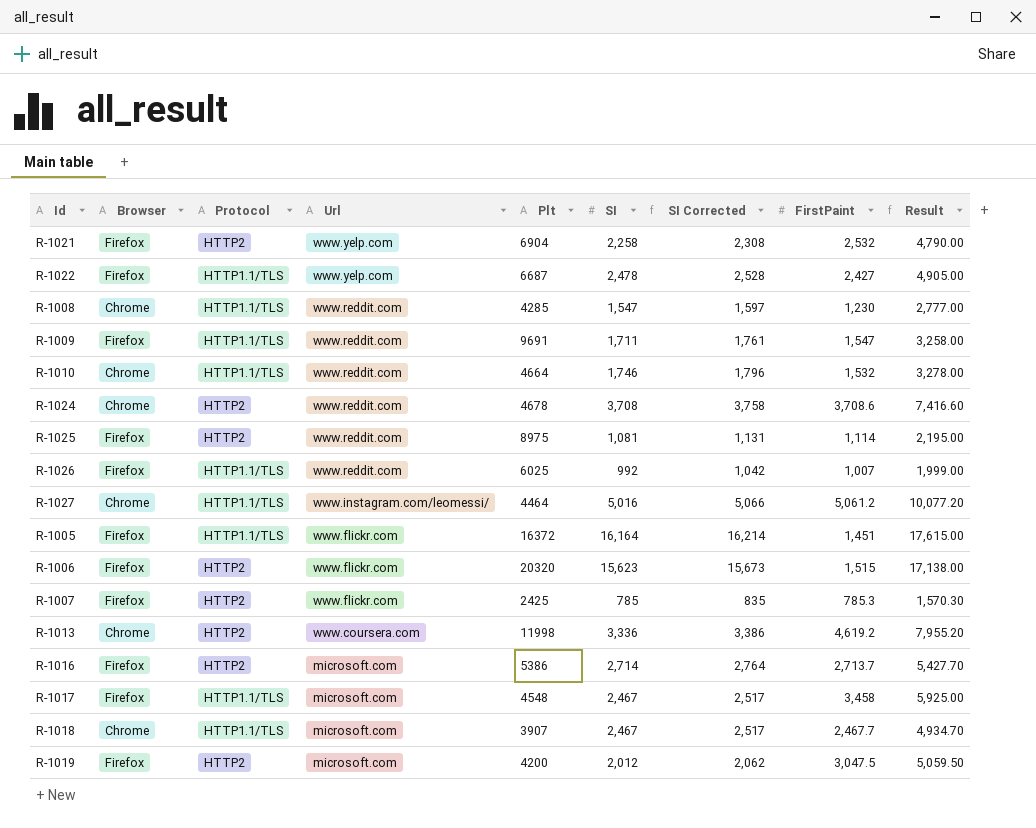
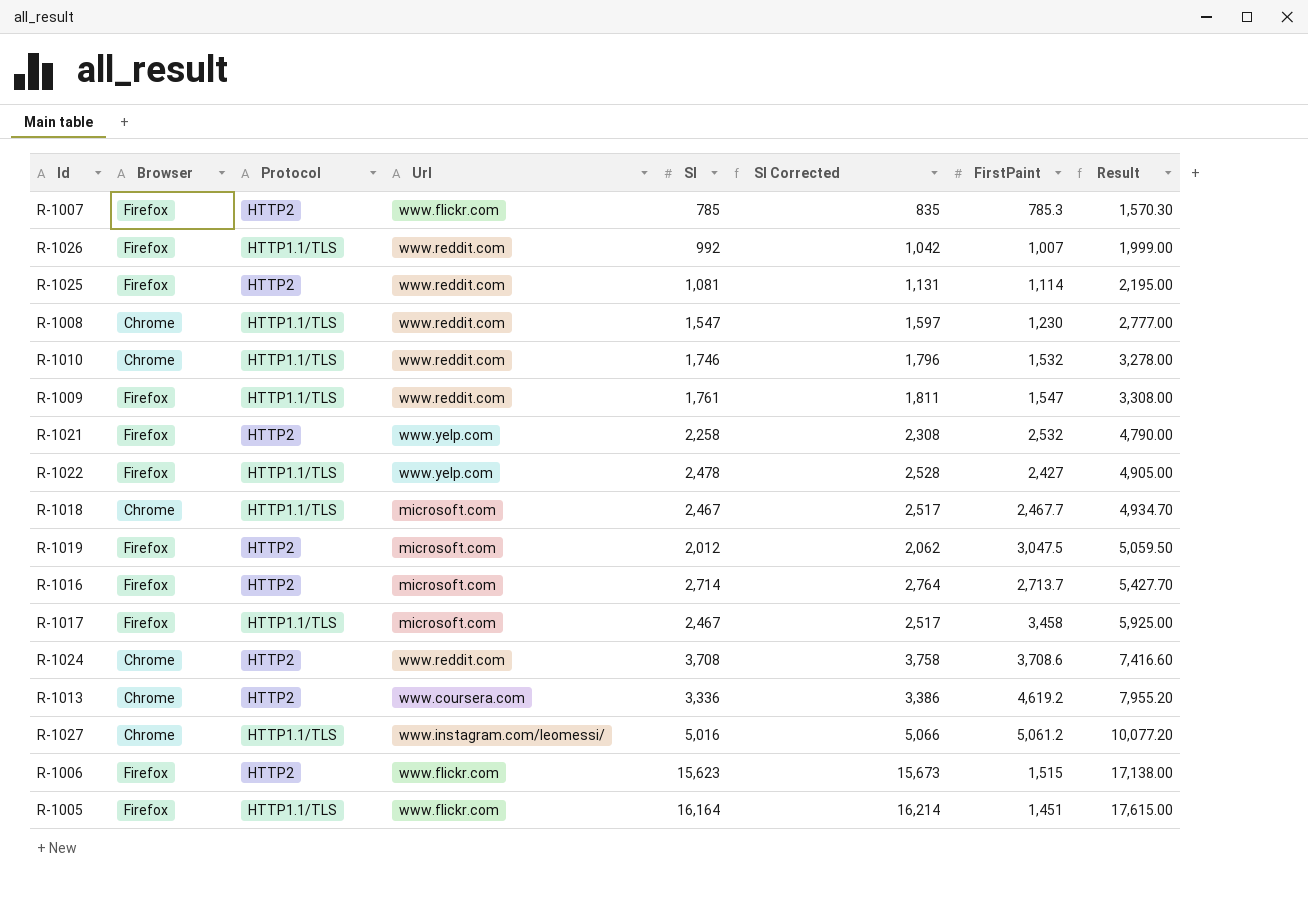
row order: Url descending -> Result ascending
column Plt | position: 5 -> none
R-1009 | SI: 1,711 -> 1,761
R-1009 | SI Corrected: 1,761 -> 1,811
R-1009 | Result: 3,258.00 -> 3,308.00

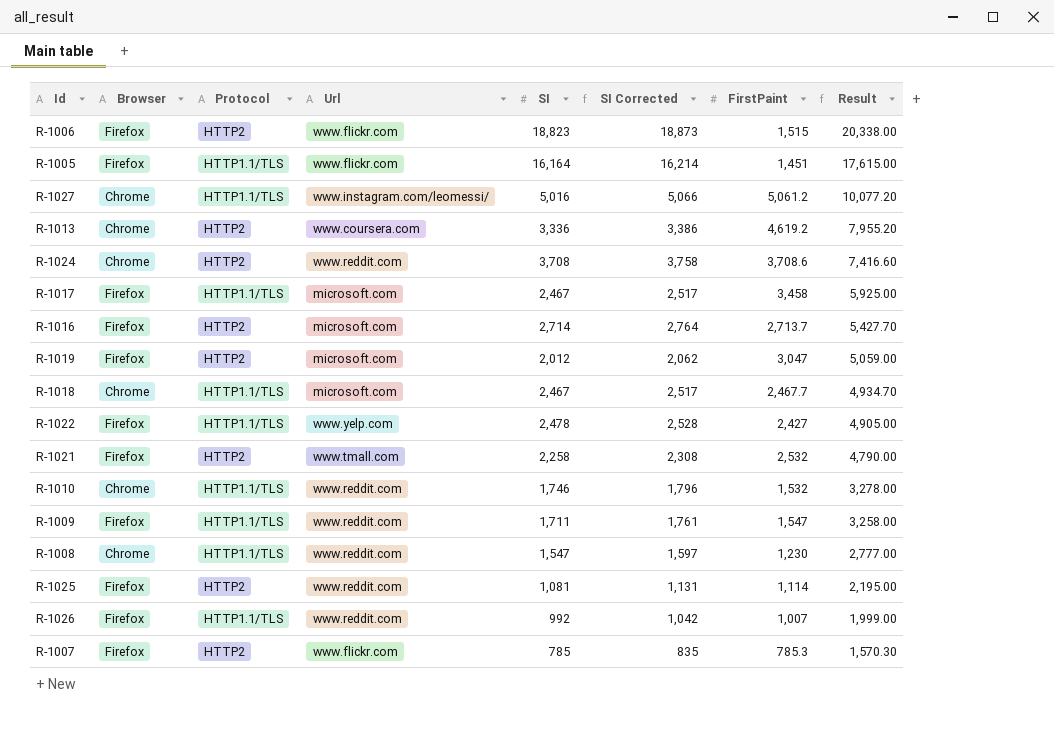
row order: Result ascending -> Result descending
R-1006 | SI: 15,623 -> 18,823
R-1006 | SI Corrected: 15,673 -> 18,873
R-1006 | Result: 17,138.00 -> 20,338.00
R-1019 | FirstPaint: 3,047.5 -> 3,047
R-1019 | Result: 5,059.50 -> 5,059.00
R-1021 | Url: www.yelp.com -> www.tmall.com
R-1009 | SI: 1,761 -> 1,711
R-1009 | SI Corrected: 1,811 -> 1,761
R-1009 | Result: 3,308.00 -> 3,258.00

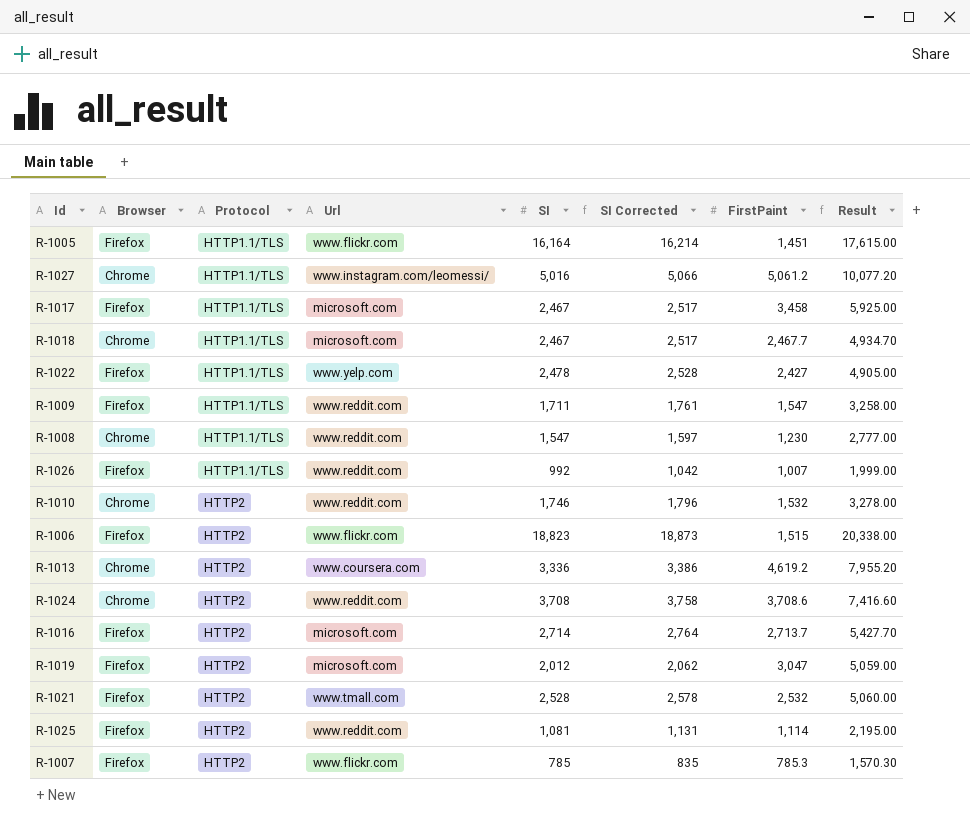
row order: Result descending -> Protocol ascending
R-1010 | Protocol: HTTP1.1/TLS -> HTTP2
R-1021 | SI: 2,258 -> 2,528
R-1021 | SI Corrected: 2,308 -> 2,578
R-1021 | Result: 4,790.00 -> 5,060.00

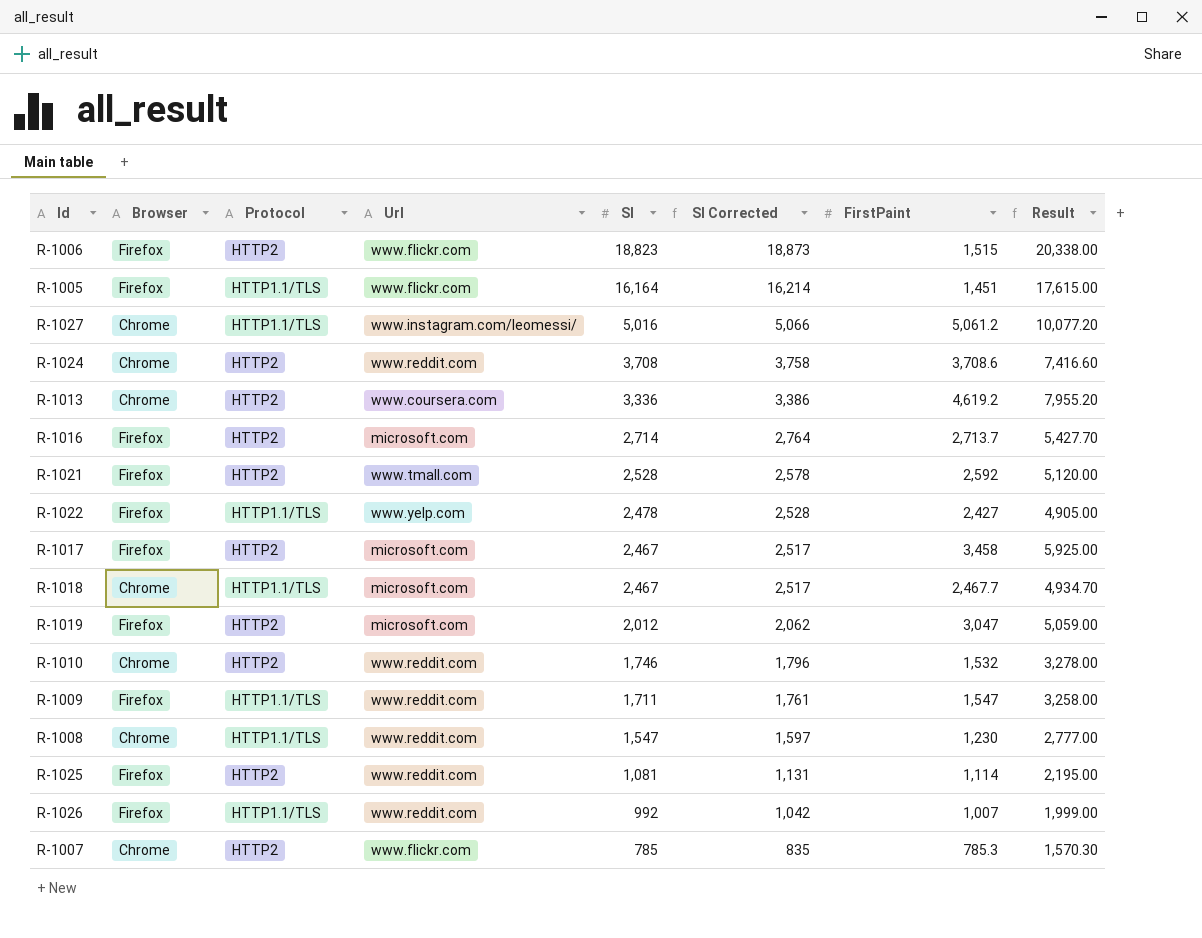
row order: Protocol ascending -> SI descending
R-1021 | FirstPaint: 2,532 -> 2,592
R-1021 | Result: 5,060.00 -> 5,120.00
R-1017 | Protocol: HTTP1.1/TLS -> HTTP2
R-1007 | Browser: Firefox -> Chrome

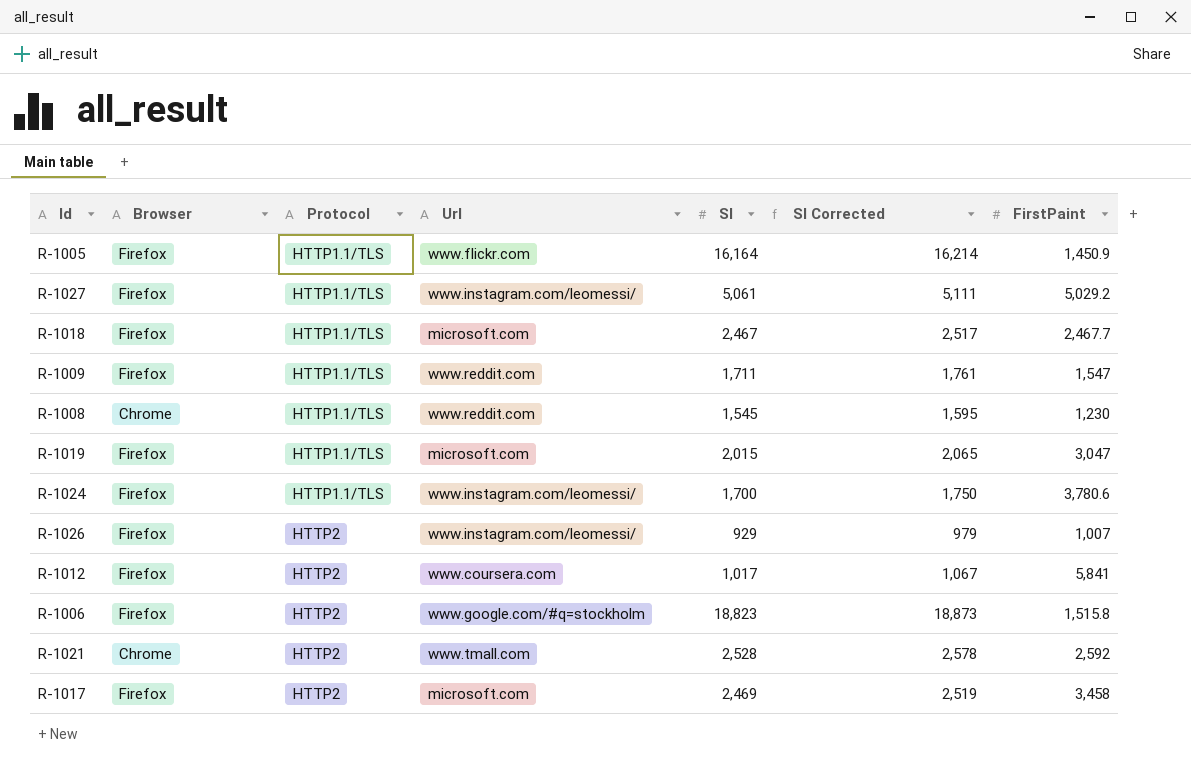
row order: SI descending -> Protocol ascending
column Result | formula: [SI] + [FirstPaint] -> none
row R-1013: Chrome | HTTP2 | www.coursera.com | 3,336 | 3,386 | 4,619.2 | 7,955.20 -> none
row R-1016: Firefox | HTTP2 | microsoft.com | 2,714 | 2,764 | 2,713.7 | 5,427.70 -> none
row R-1022: Firefox | HTTP1.1/TLS | www.yelp.com | 2,478 | 2,528 | 2,427 | 4,905.00 -> none
row R-1010: Chrome | HTTP2 | www.reddit.com | 1,746 | 1,796 | 1,532 | 3,278.00 -> none
row R-1025: Firefox | HTTP2 | www.reddit.com | 1,081 | 1,131 | 1,114 | 2,195.00 -> none
row R-1007: Chrome | HTTP2 | www.flickr.com | 785 | 835 | 785.3 | 1,570.30 -> none
R-1005 | FirstPaint: 1,451 -> 1,450.9
R-1027 | Browser: Chrome -> Firefox
R-1027 | SI: 5,016 -> 5,061
R-1027 | SI Corrected: 5,066 -> 5,111
R-1027 | FirstPaint: 5,061.2 -> 5,029.2
R-1018 | Browser: Chrome -> Firefox
R-1008 | SI: 1,547 -> 1,545
R-1008 | SI Corrected: 1,597 -> 1,595
R-1019 | Protocol: HTTP2 -> HTTP1.1/TLS
R-1019 | SI: 2,012 -> 2,015
R-1019 | SI Corrected: 2,062 -> 2,065
R-1024 | Browser: Chrome -> Firefox
R-1024 | Protocol: HTTP2 -> HTTP1.1/TLS
R-1024 | Url: www.reddit.com -> www.instagram.com/leomessi/
R-1024 | SI: 3,708 -> 1,700
R-1024 | SI Corrected: 3,758 -> 1,750
R-1024 | FirstPaint: 3,708.6 -> 3,780.6
R-1026 | Protocol: HTTP1.1/TLS -> HTTP2
R-1026 | Url: www.reddit.com -> www.instagram.com/leomessi/
R-1026 | SI: 992 -> 929
R-1026 | SI Corrected: 1,042 -> 979
row R-1012: none -> Firefox | HTTP2 | www.coursera.com | 1,017 | 1,067 | 5,841
R-1006 | Url: www.flickr.com -> www.google.com/#q=stockholm
R-1006 | FirstPaint: 1,515 -> 1,515.8
R-1021 | Browser: Firefox -> Chrome
R-1017 | SI: 2,467 -> 2,469
R-1017 | SI Corrected: 2,517 -> 2,519

